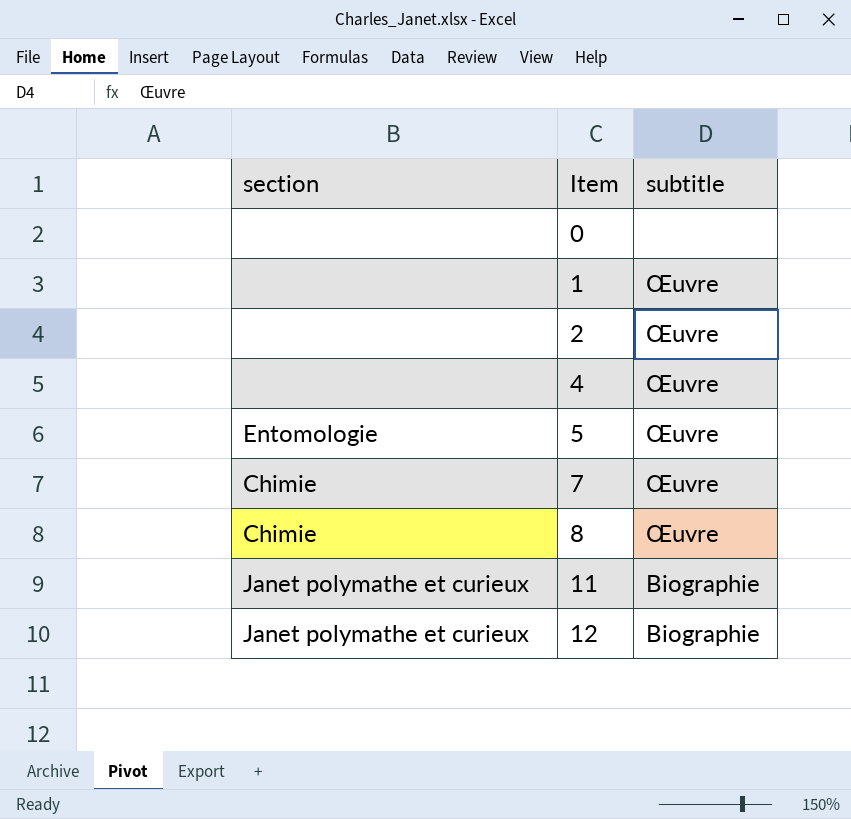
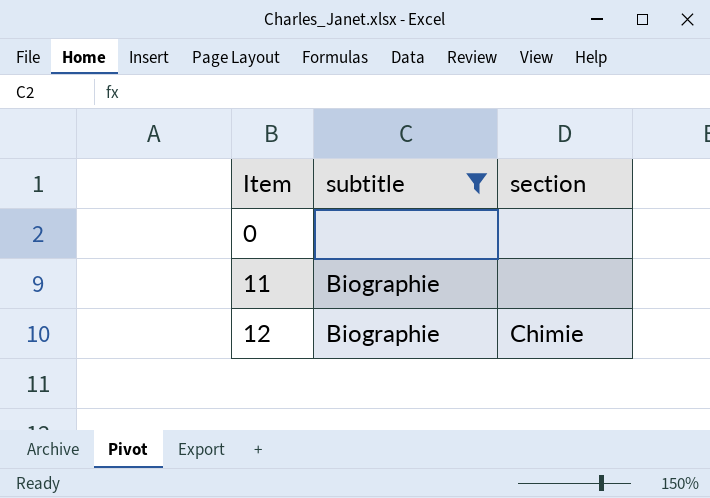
filter: none -> subtitle != Œuvre
column section | position: 1 -> 3
11 | section: Janet polymathe et curieux -> none
12 | section: Janet polymathe et curieux -> Chimie

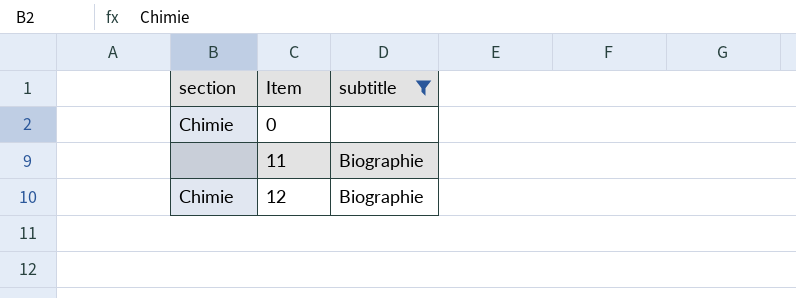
column section | position: 3 -> 1
0 | section: none -> Chimie

